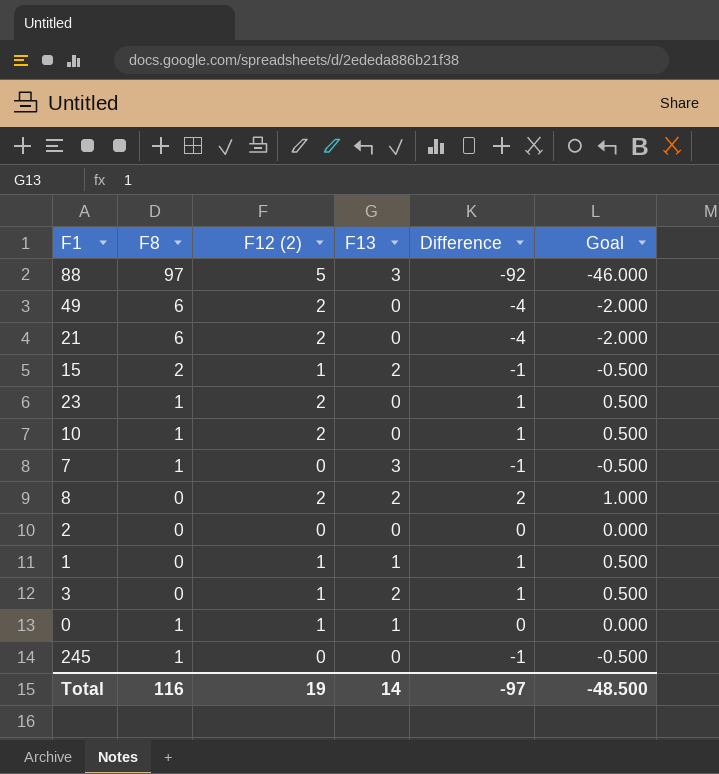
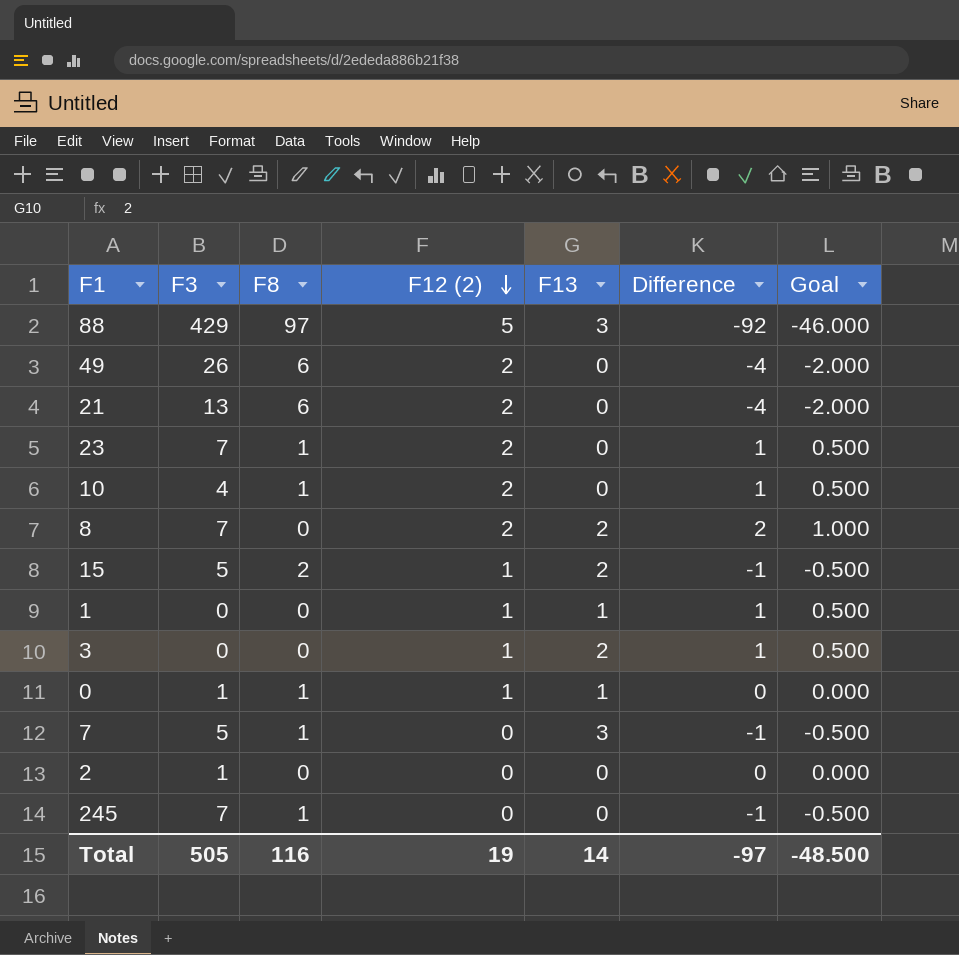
row order: none -> F12 (2) descending
column F3 | position: none -> 2

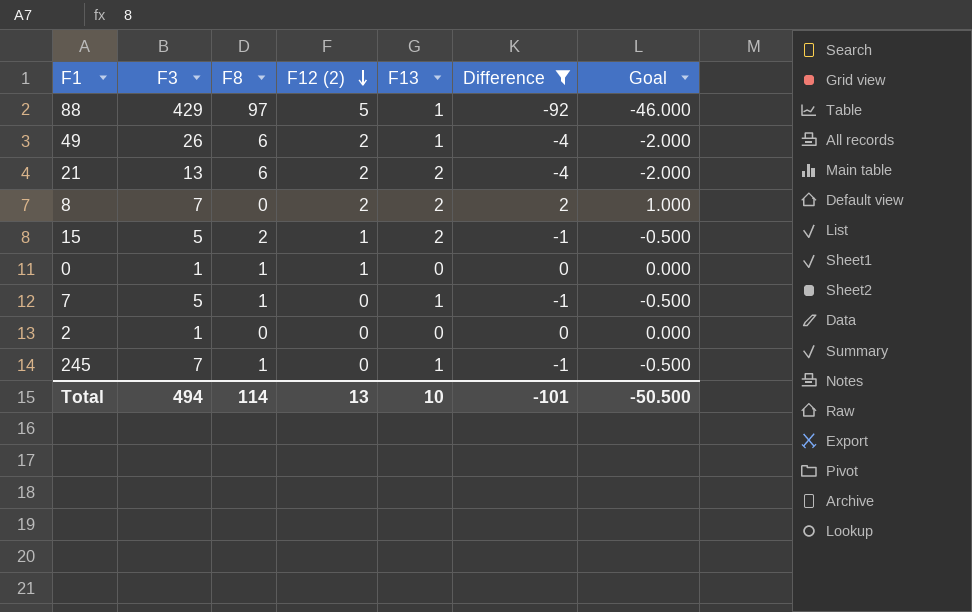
filter: none -> Difference != 1
88 | F13: 3 -> 1
49 | F13: 0 -> 1
21 | F13: 0 -> 2
0 | F13: 1 -> 0
7 | F13: 3 -> 1
245 | F13: 0 -> 1
Total | F3: 505 -> 494
Total | F8: 116 -> 114
Total | F12 (2): 19 -> 13
Total | F13: 14 -> 10
Total | Difference: -97 -> -101
Total | Goal: -48.500 -> -50.500

